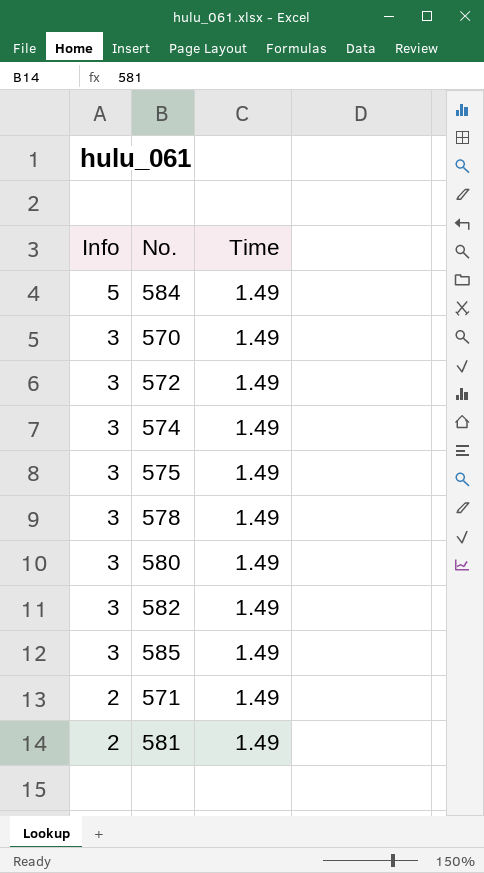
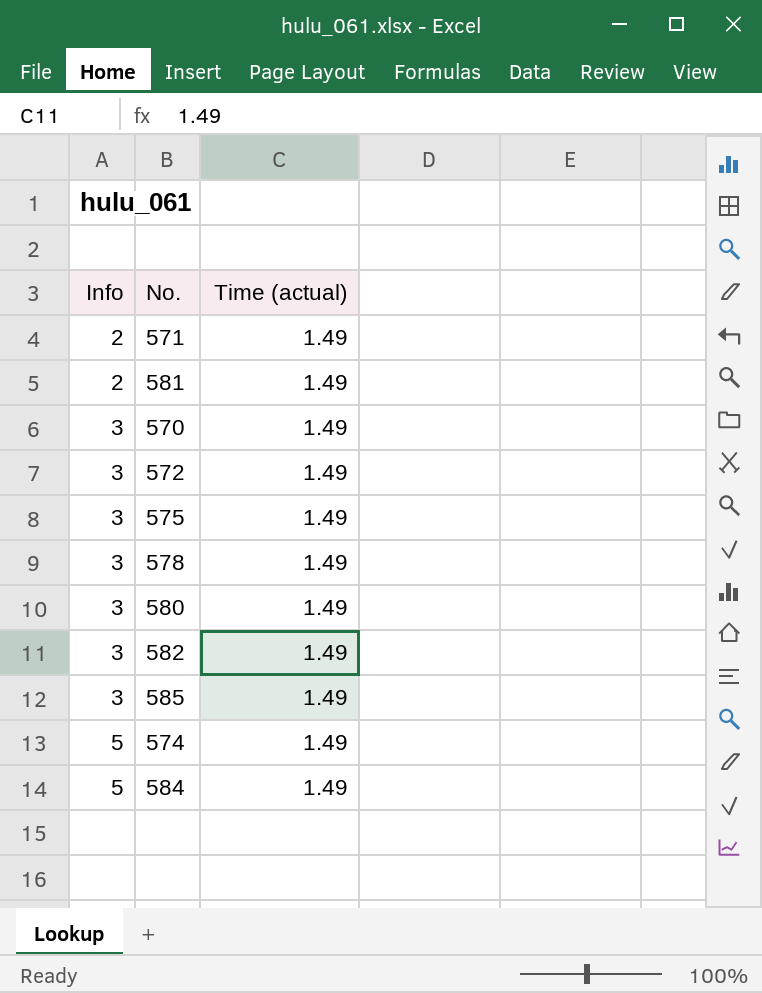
row order: Info descending -> Info ascending
column name: Time -> Time (actual)
574 | Info: 3 -> 5

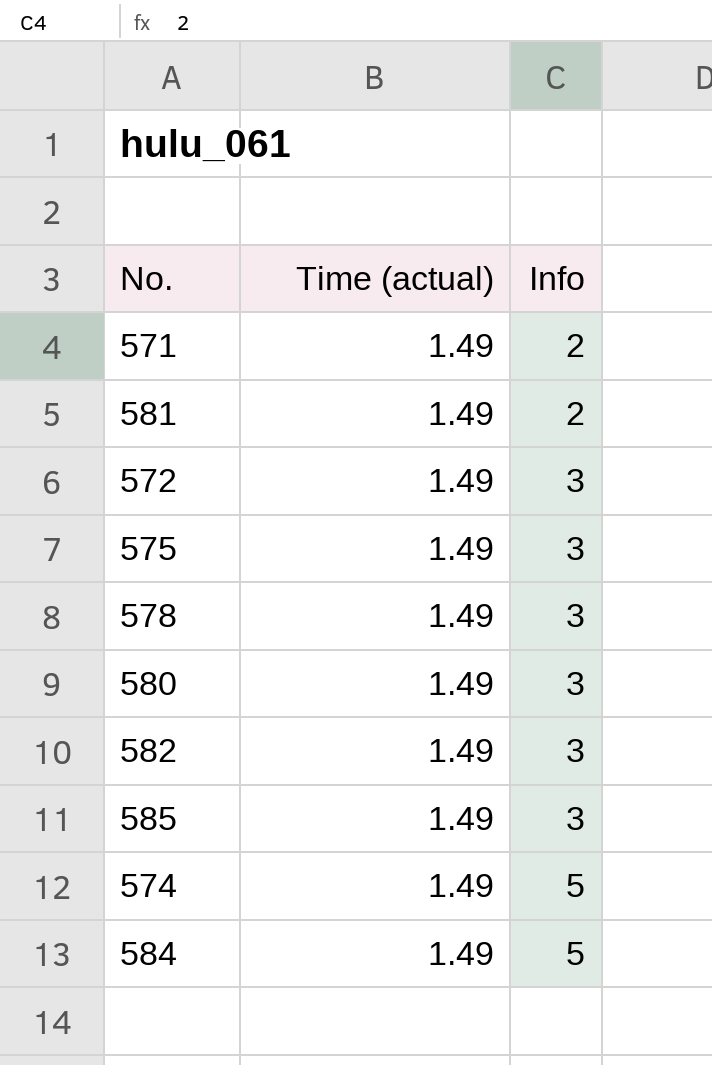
column Info | position: 1 -> 3
row 570: 3 | 1.49 -> none

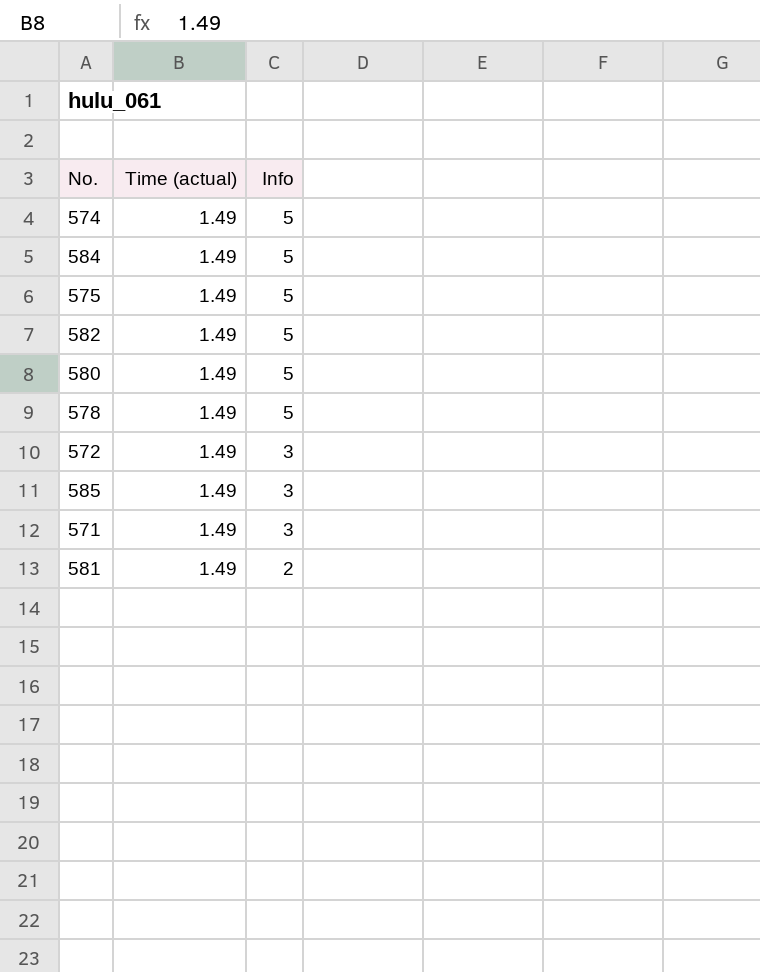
row order: Info ascending -> Info descending
575 | Info: 3 -> 5
582 | Info: 3 -> 5
580 | Info: 3 -> 5
578 | Info: 3 -> 5
571 | Info: 2 -> 3

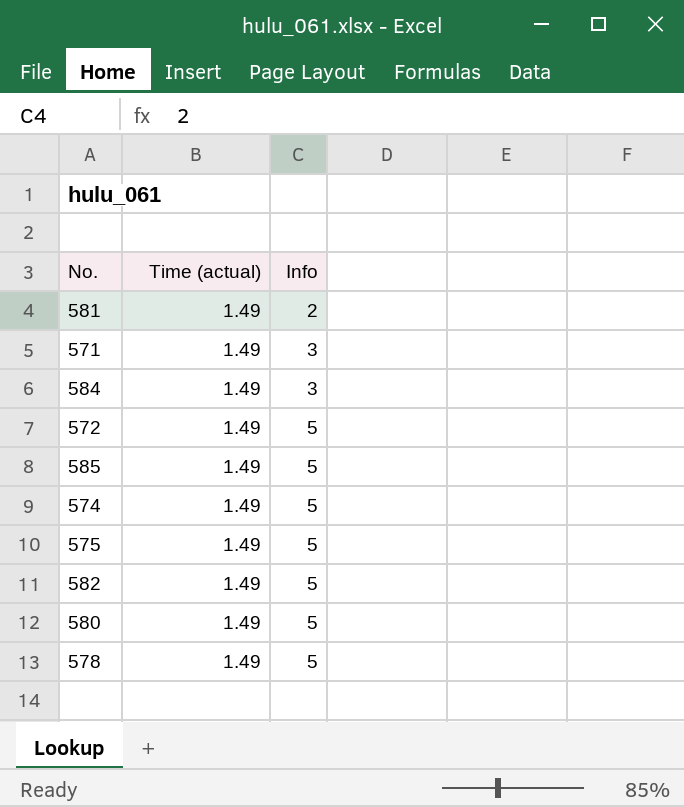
row order: Info descending -> Info ascending
584 | Info: 5 -> 3
572 | Info: 3 -> 5
585 | Info: 3 -> 5

